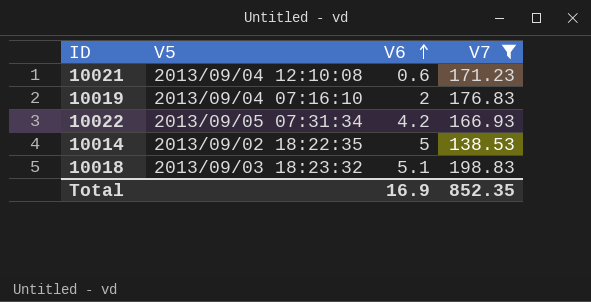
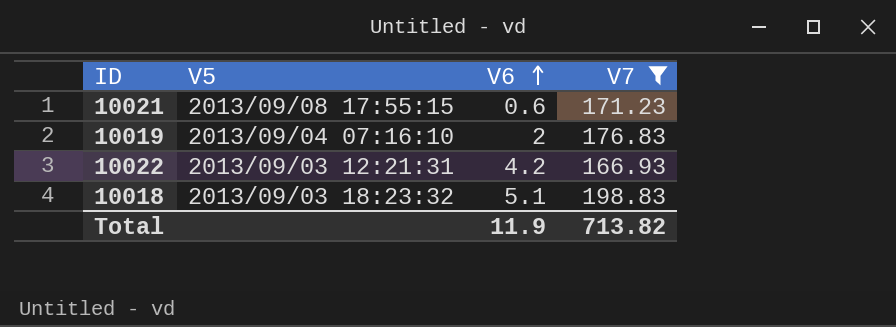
row 10014: 2013/09/02 18:22:35 | 5 | 138.53 -> none
10021 | V5: 2013/09/04 12:10:08 -> 2013/09/08 17:55:15
10022 | V5: 2013/09/05 07:31:34 -> 2013/09/03 12:21:31
Total | V6: 16.9 -> 11.9
Total | V7: 852.35 -> 713.82

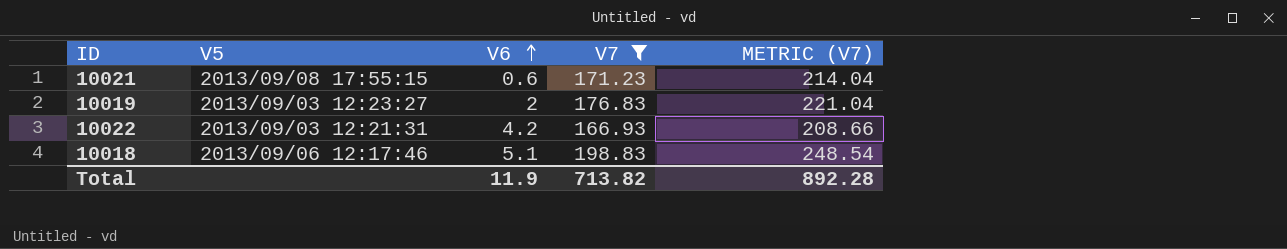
column METRIC (V7) | formula: none -> [V7] * 1.25
10019 | V5: 2013/09/04 07:16:10 -> 2013/09/03 12:23:27
10018 | V5: 2013/09/03 18:23:32 -> 2013/09/06 12:17:46

